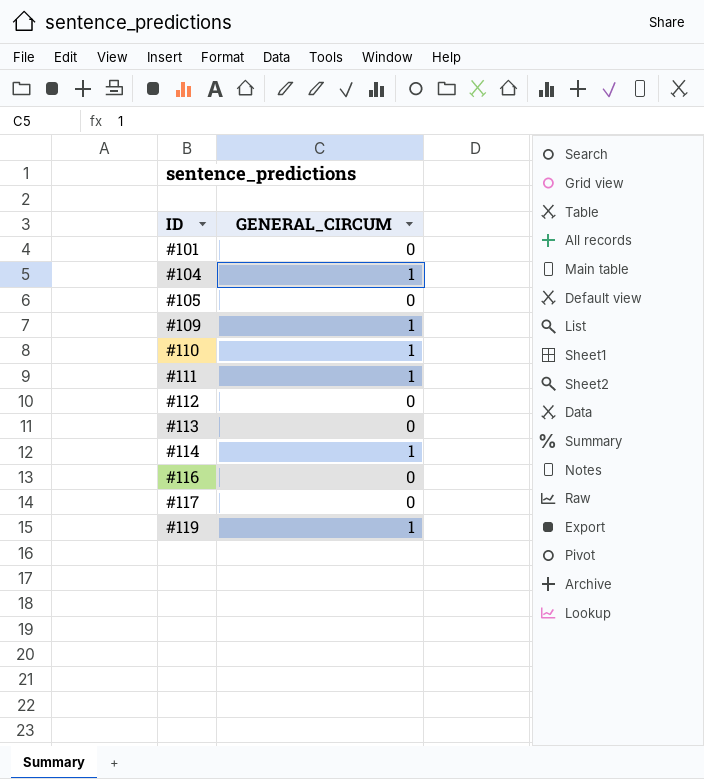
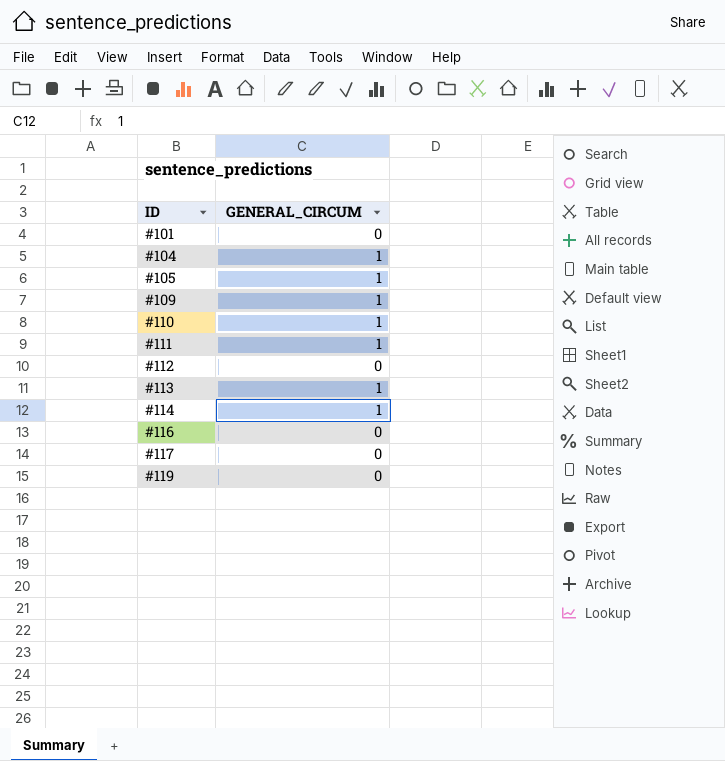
#105 | GENERAL_CIRCUM: 0 -> 1
#113 | GENERAL_CIRCUM: 0 -> 1
#119 | GENERAL_CIRCUM: 1 -> 0

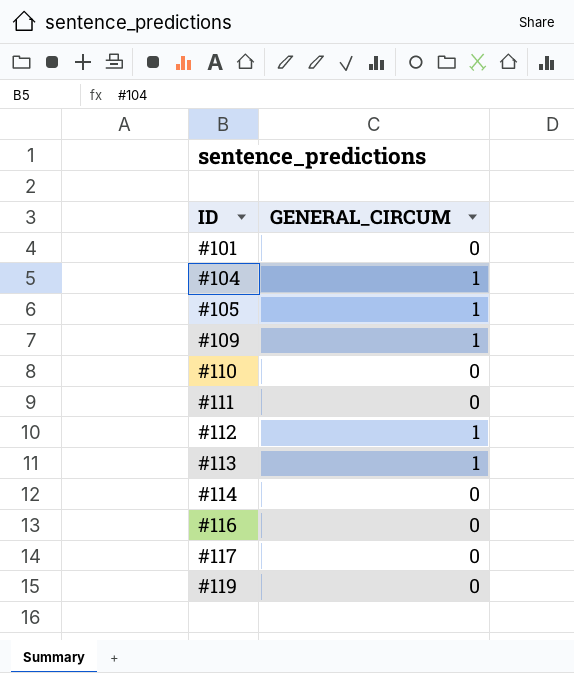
#110 | GENERAL_CIRCUM: 1 -> 0
#111 | GENERAL_CIRCUM: 1 -> 0
#112 | GENERAL_CIRCUM: 0 -> 1
#114 | GENERAL_CIRCUM: 1 -> 0

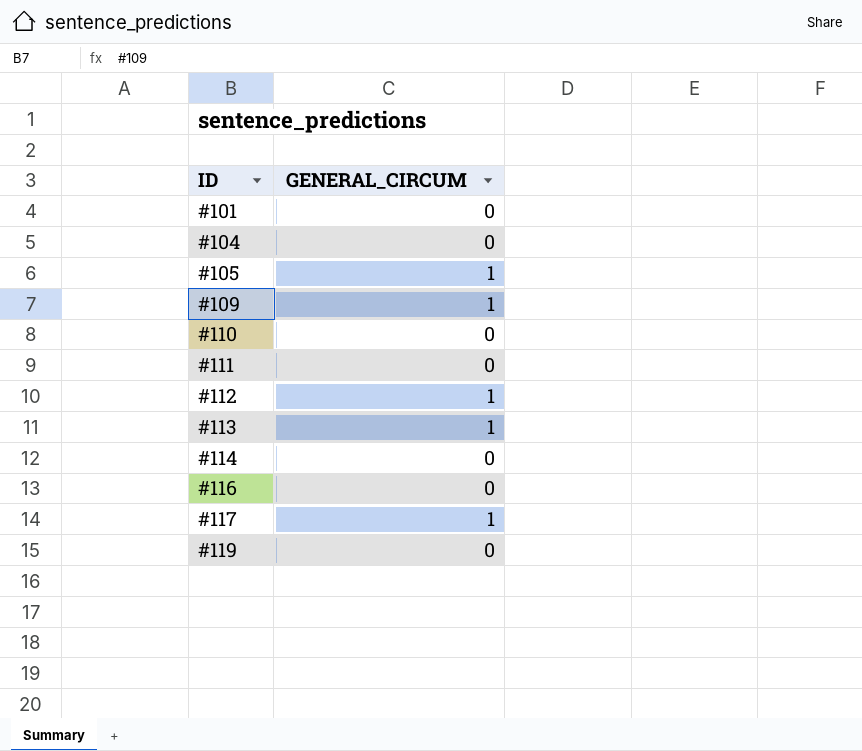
#104 | GENERAL_CIRCUM: 1 -> 0
#117 | GENERAL_CIRCUM: 0 -> 1

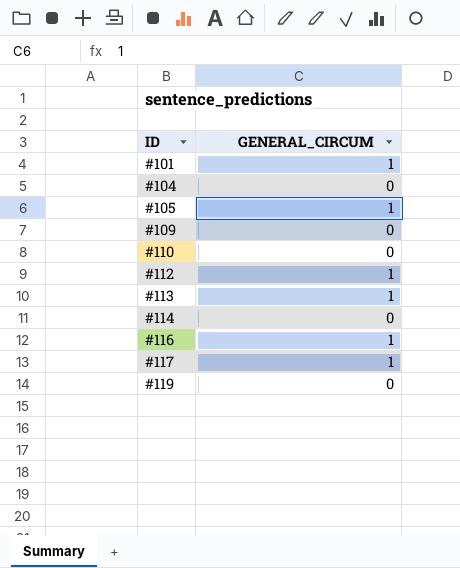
row #111: 0 -> none
#101 | GENERAL_CIRCUM: 0 -> 1
#109 | GENERAL_CIRCUM: 1 -> 0
#116 | GENERAL_CIRCUM: 0 -> 1

